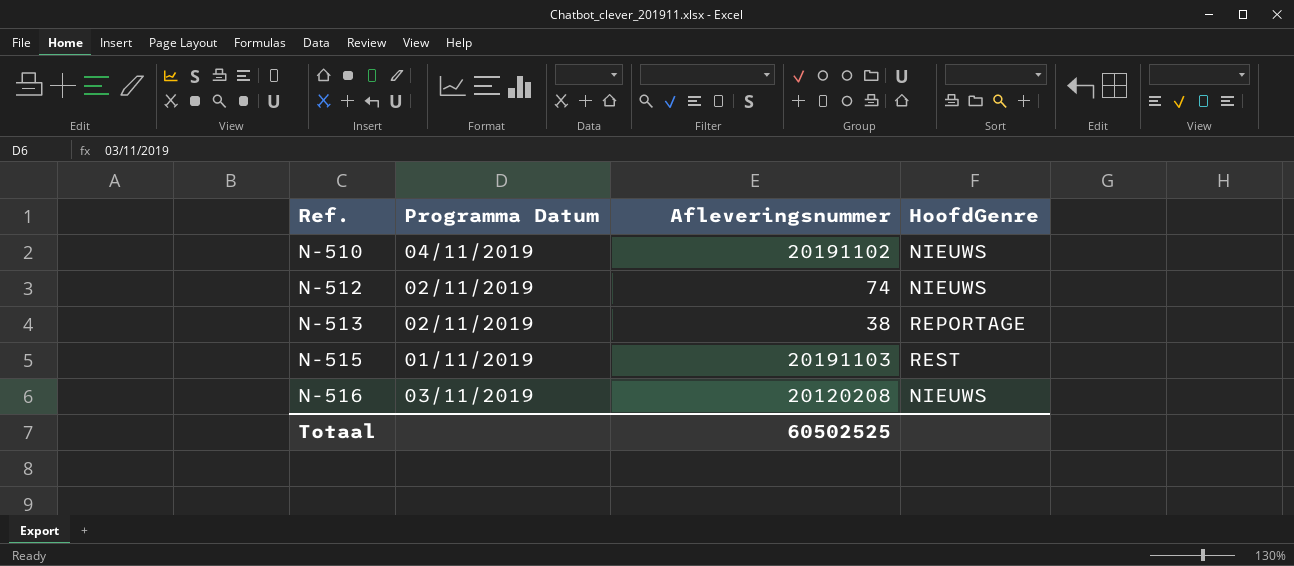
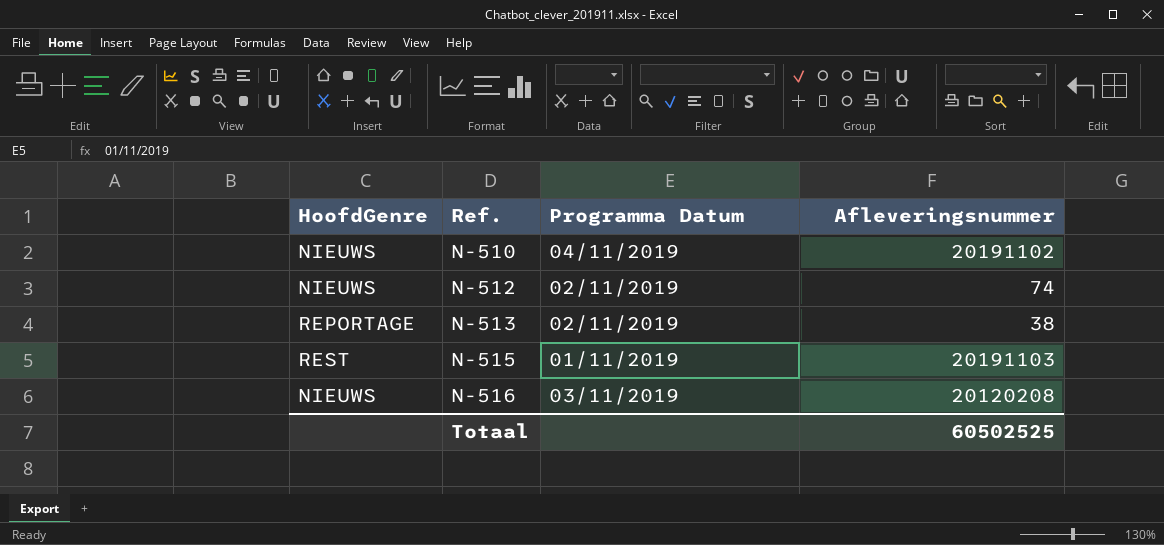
column HoofdGenre | position: 4 -> 1

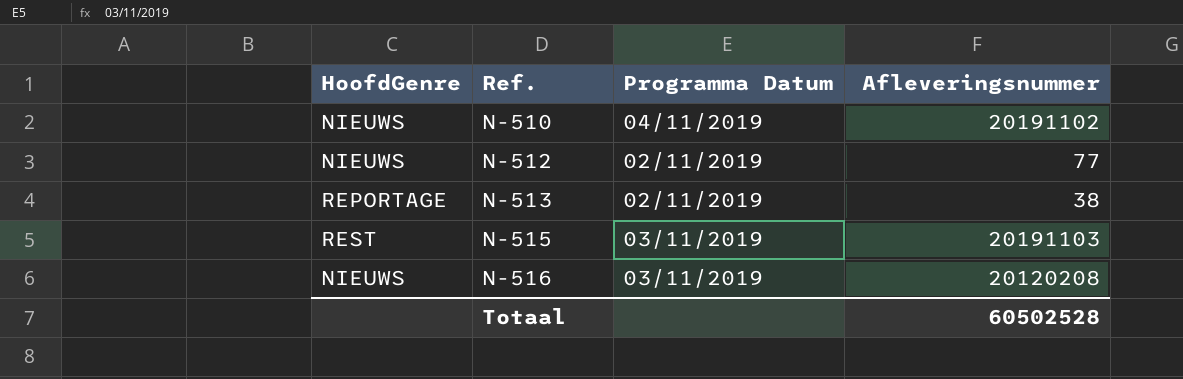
N-512 | Afleveringsnummer: 74 -> 77
N-515 | Programma Datum: 01/11/2019 -> 03/11/2019
Totaal | Afleveringsnummer: 60502525 -> 60502528

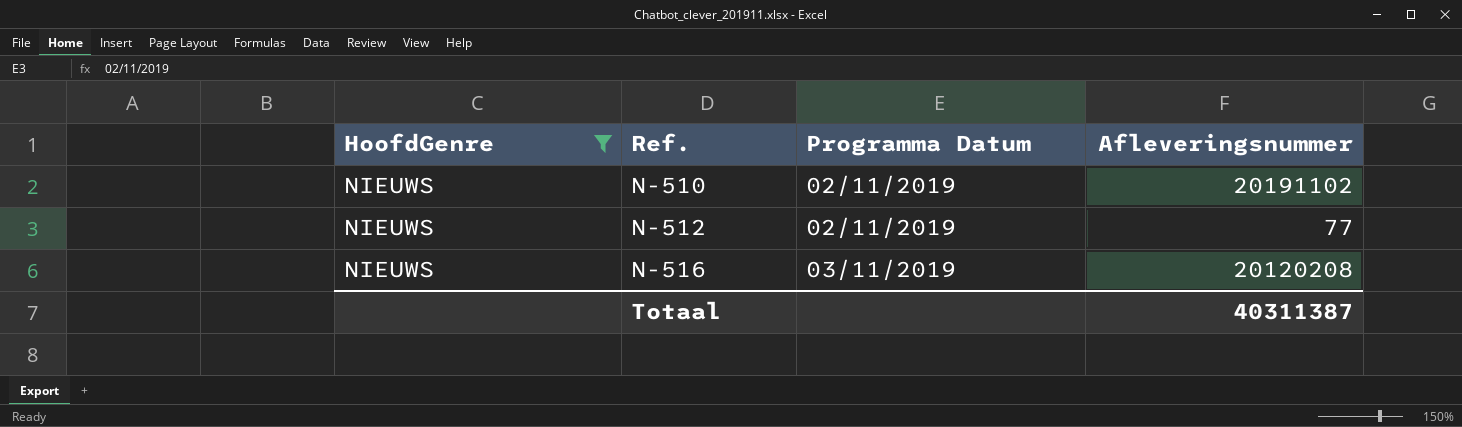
filter: none -> HoofdGenre = NIEUWS
N-510 | Programma Datum: 04/11/2019 -> 02/11/2019
Totaal | Afleveringsnummer: 60502528 -> 40311387

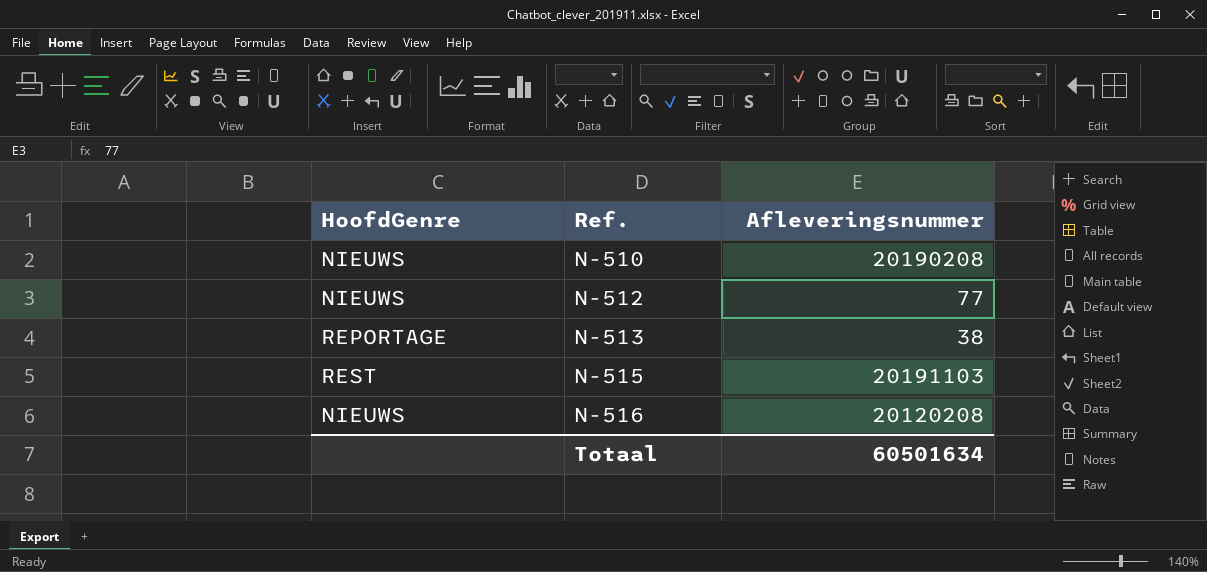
filter: HoofdGenre = NIEUWS -> none
column Programma Datum | position: 3 -> none
N-510 | Afleveringsnummer: 20191102 -> 20190208
Totaal | Afleveringsnummer: 40311387 -> 60501634

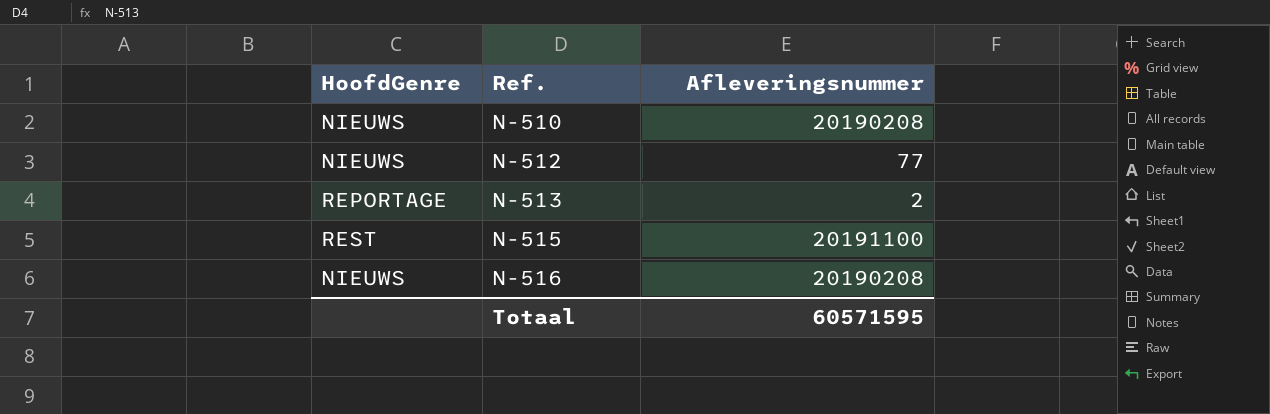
N-513 | Afleveringsnummer: 38 -> 2
N-515 | Afleveringsnummer: 20191103 -> 20191100
N-516 | Afleveringsnummer: 20120208 -> 20190208
Totaal | Afleveringsnummer: 60501634 -> 60571595

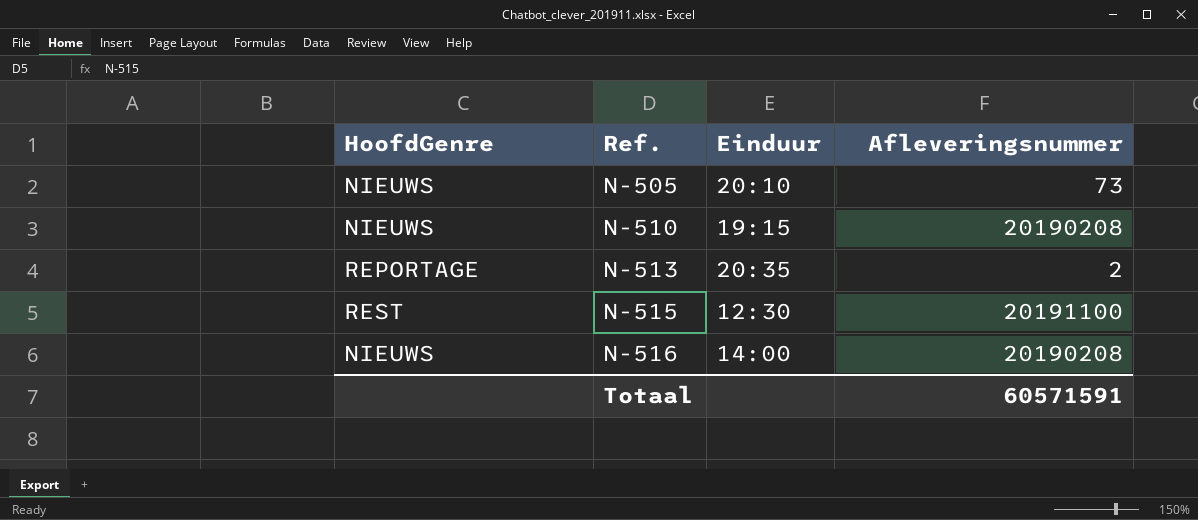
column Einduur | position: none -> 3
row N-512: NIEUWS | 77 -> none
row N-505: none -> NIEUWS | 20:10 | 73
Totaal | Afleveringsnummer: 60571595 -> 60571591

